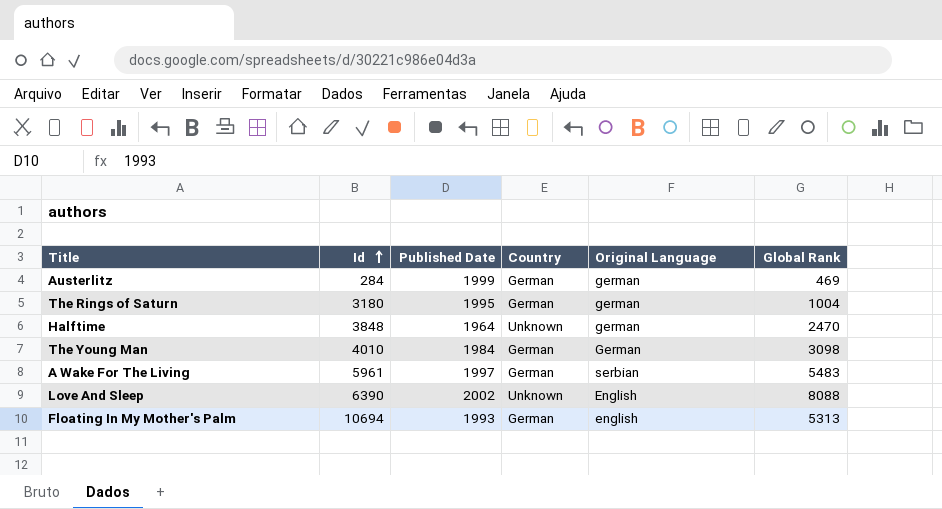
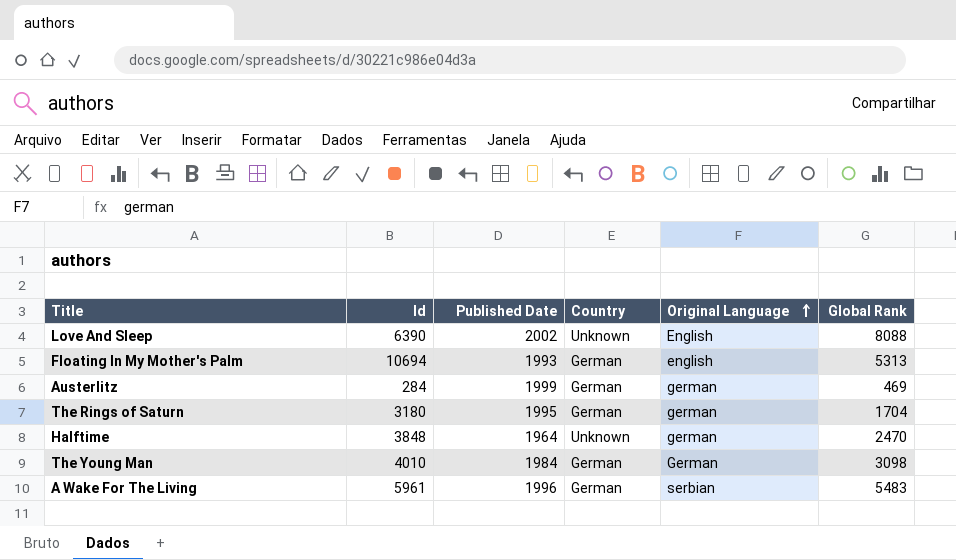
row order: Id ascending -> Original Language ascending
The Rings of Saturn | Global Rank: 1004 -> 1704
A Wake For The Living | Published Date: 1997 -> 1996

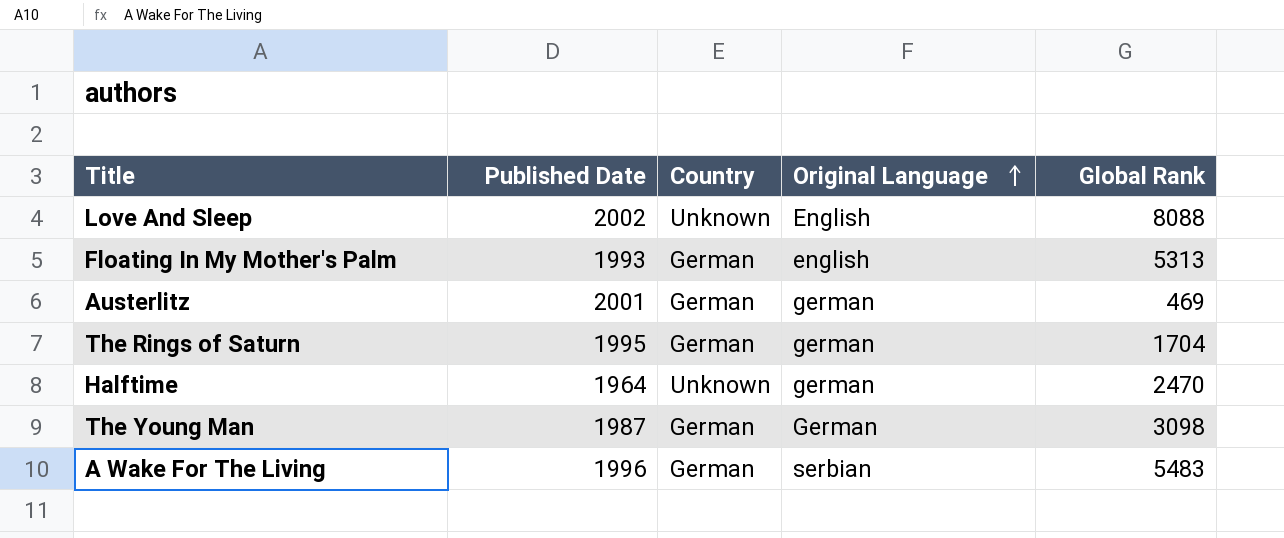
column Id | position: 2 -> none
Austerlitz | Published Date: 1999 -> 2001
The Young Man | Published Date: 1984 -> 1987

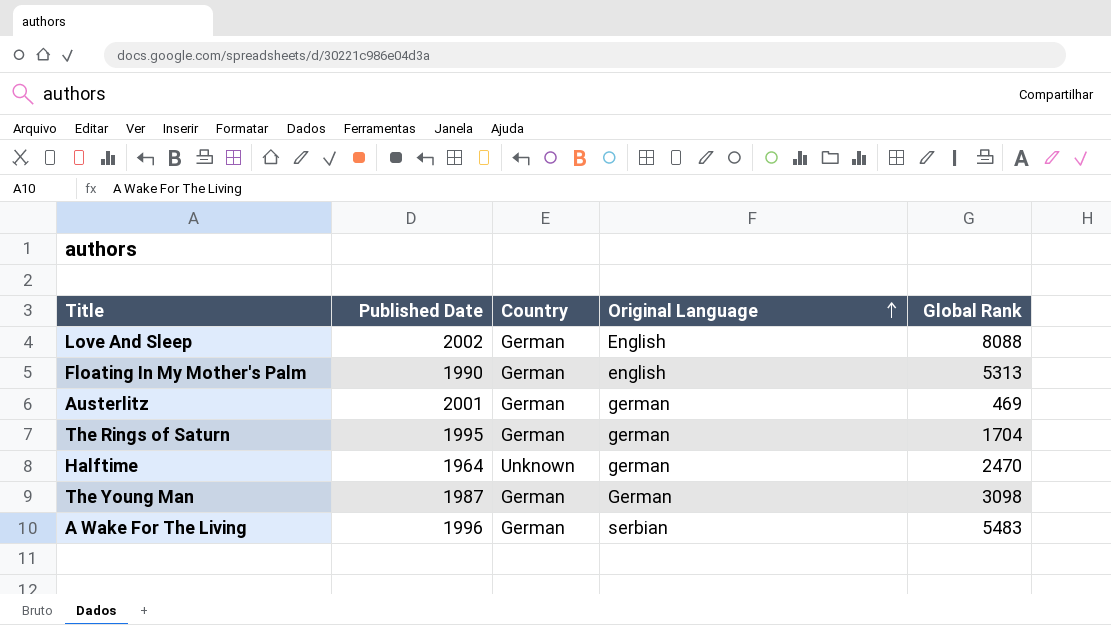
Love And Sleep | Country: Unknown -> German
Floating In My Mother's Palm | Published Date: 1993 -> 1990

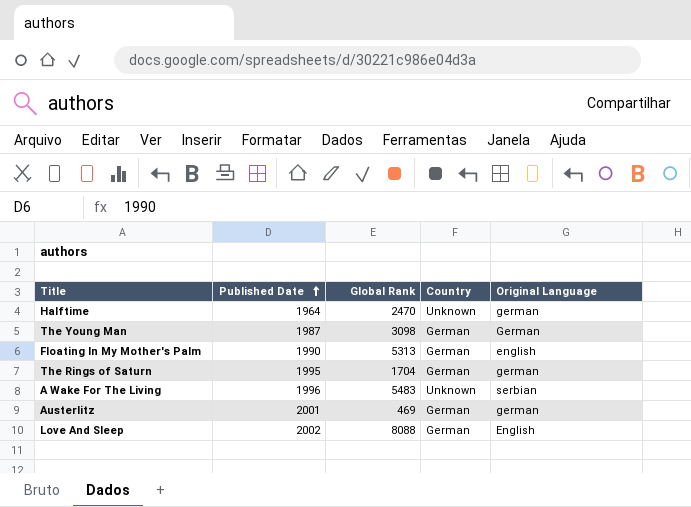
row order: Original Language ascending -> Published Date ascending
column Global Rank | position: 5 -> 3
A Wake For The Living | Country: German -> Unknown

